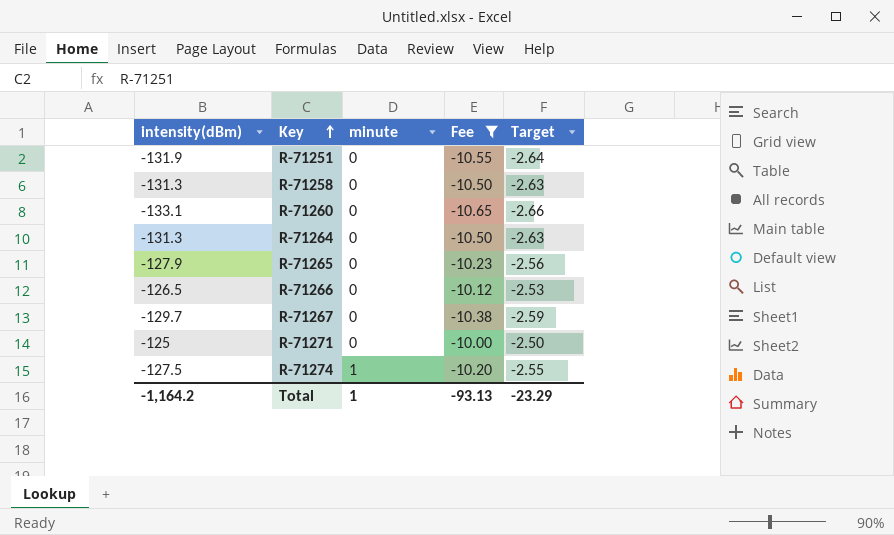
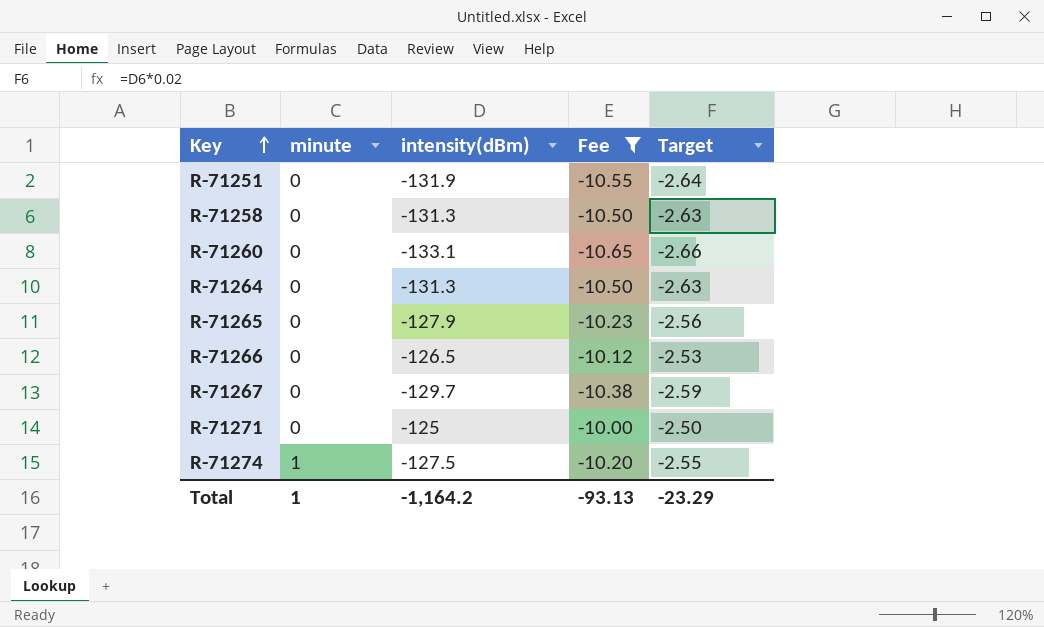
column intensity(dBm) | position: 1 -> 3

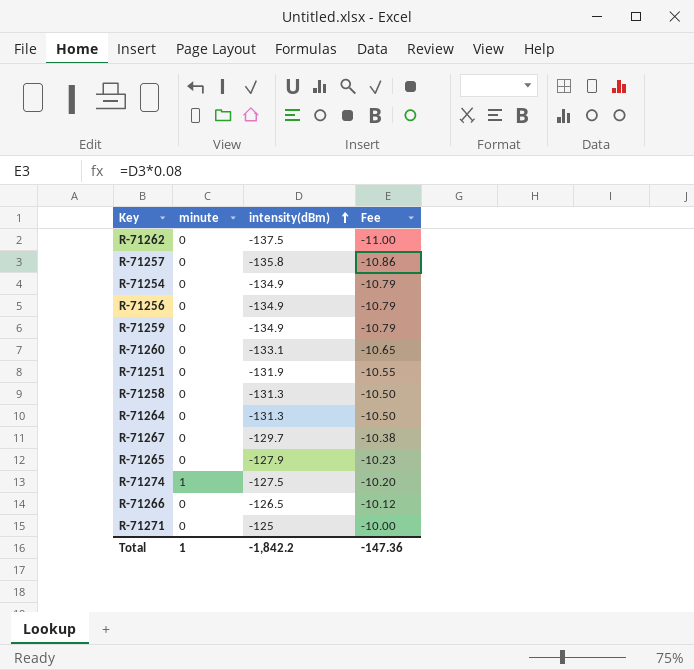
filter: Fee >= -10.65 -> none
row order: Key ascending -> intensity(dBm) ascending
column Target | formula: [intensity(dBm)] * 0.02 -> none
Total | intensity(dBm): -1,164.2 -> -1,842.2
Total | Fee: -93.13 -> -147.36

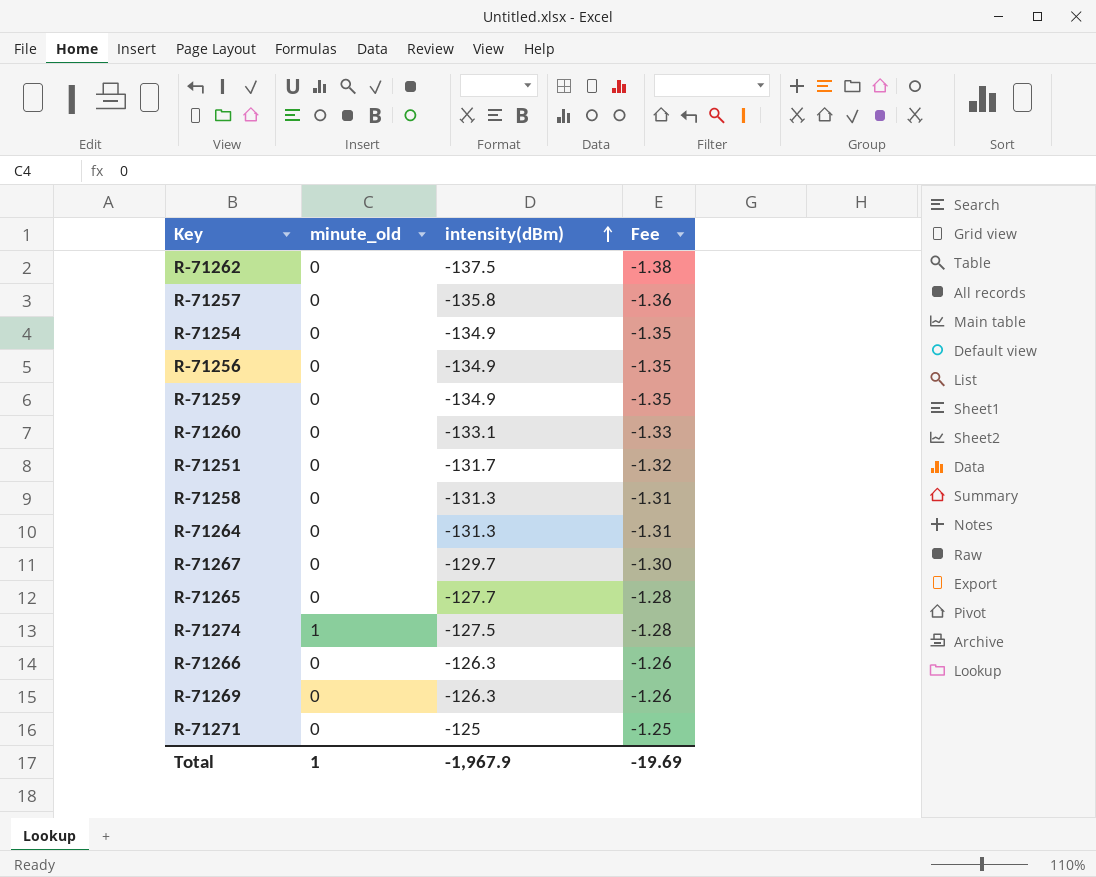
column name: minute -> minute_old
column Fee | formula: [intensity(dBm)] * 0.08 -> [intensity(dBm)] * 0.01
R-71251 | intensity(dBm): -131.9 -> -131.7
R-71265 | intensity(dBm): -127.9 -> -127.7
R-71266 | intensity(dBm): -126.5 -> -126.3
row R-71269: none -> 0 | -126.3 | -1.26
Total | intensity(dBm): -1,842.2 -> -1,967.9
Total | Fee: -147.36 -> -19.69

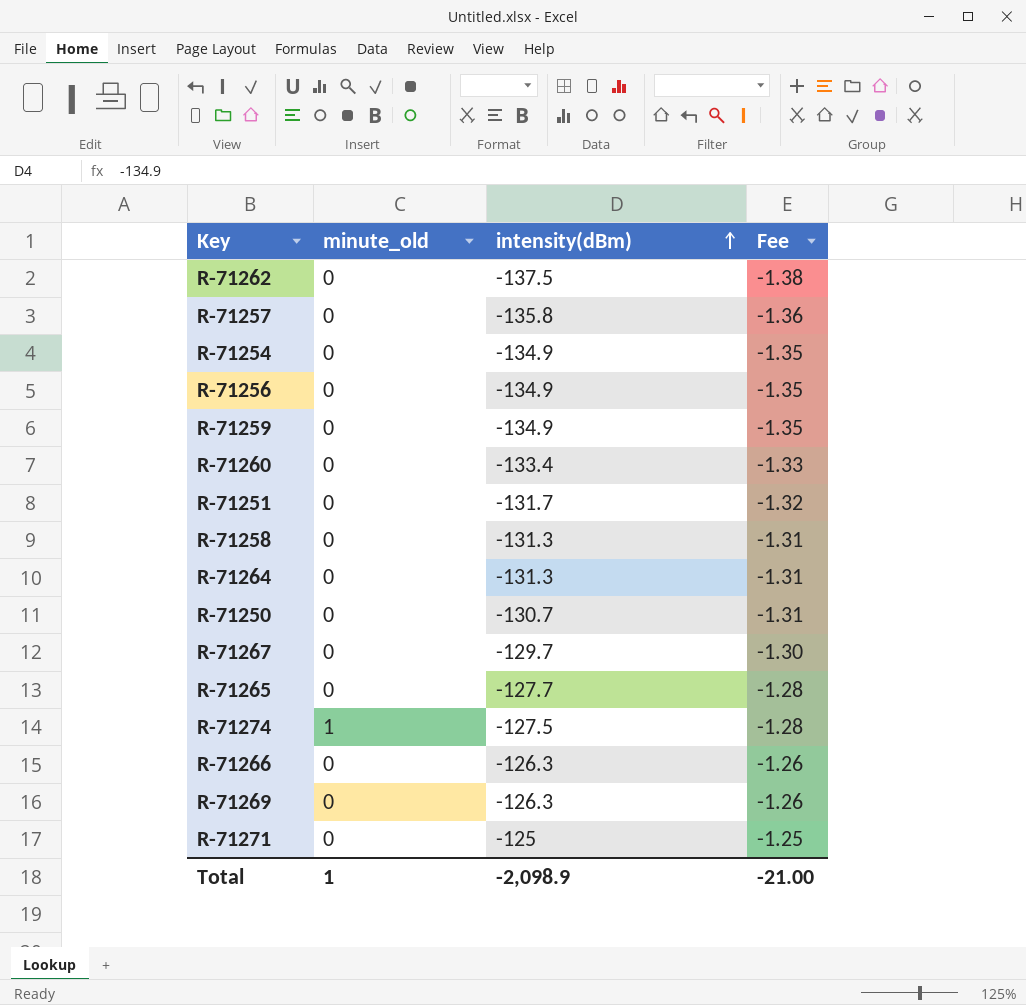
R-71260 | intensity(dBm): -133.1 -> -133.4
row R-71250: none -> 0 | -130.7 | -1.31
Total | intensity(dBm): -1,967.9 -> -2,098.9
Total | Fee: -19.69 -> -21.00

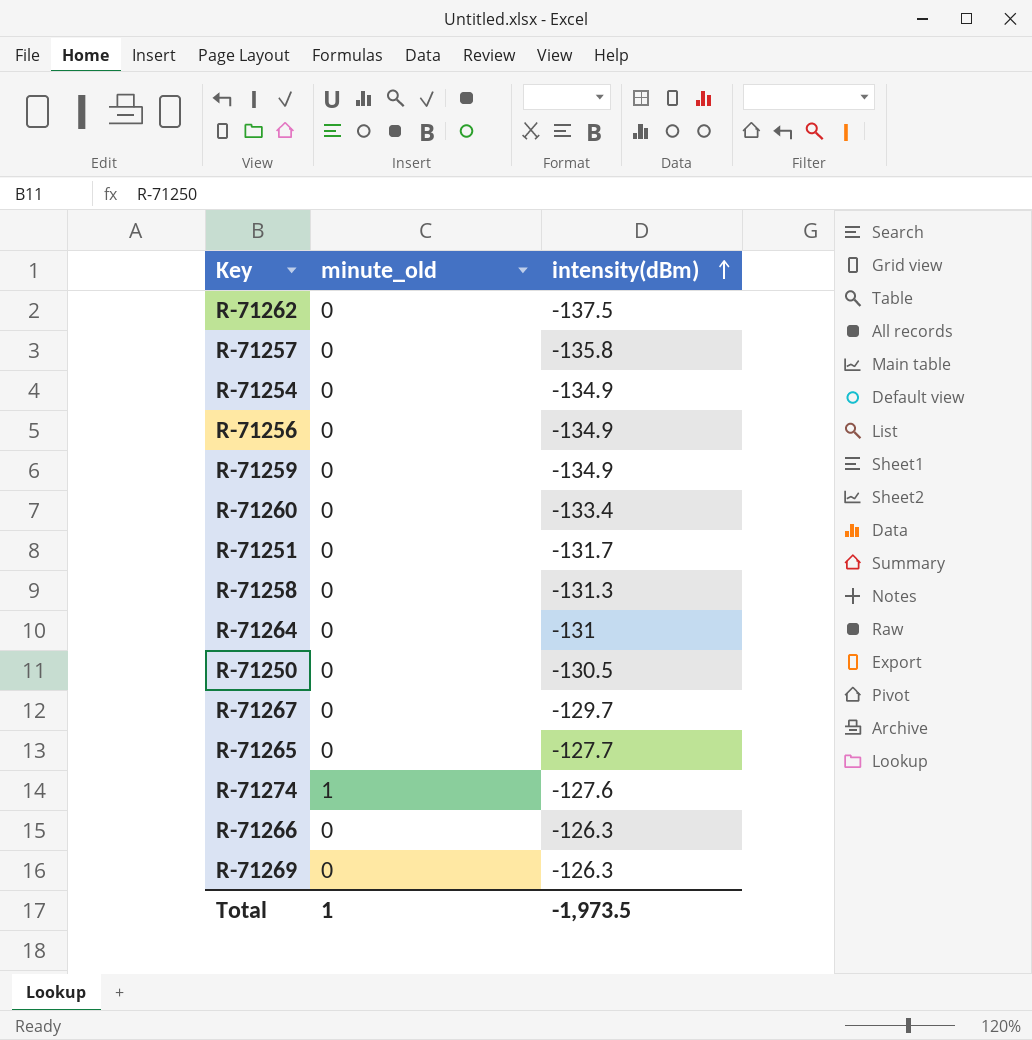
column Fee | formula: [intensity(dBm)] * 0.01 -> none
row R-71271: 0 | -125 | -1.25 -> none
R-71264 | intensity(dBm): -131.3 -> -131
R-71250 | intensity(dBm): -130.7 -> -130.5
R-71274 | intensity(dBm): -127.5 -> -127.6
Total | intensity(dBm): -2,098.9 -> -1,973.5

